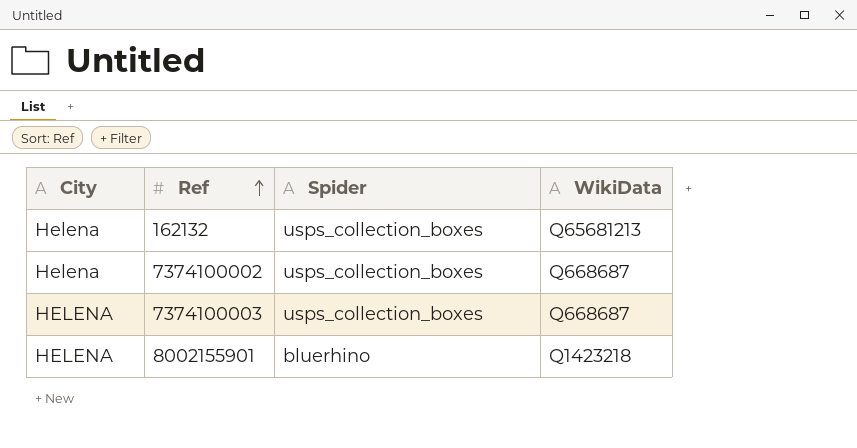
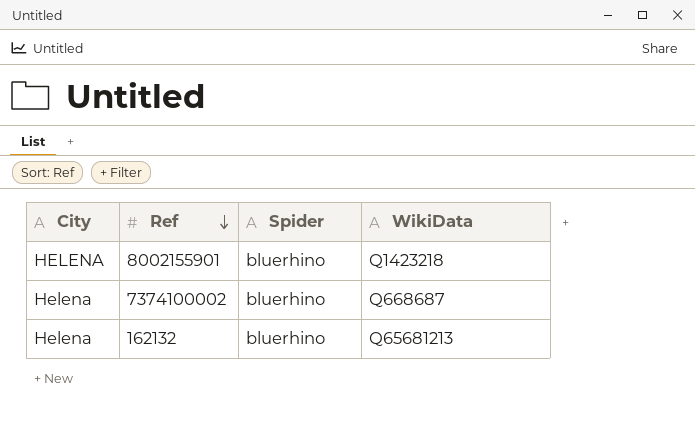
row order: Ref ascending -> Ref descending
row 7374100003: HELENA | usps_collection_boxes | Q668687 -> none
7374100002 | Spider: usps_collection_boxes -> bluerhino
162132 | Spider: usps_collection_boxes -> bluerhino

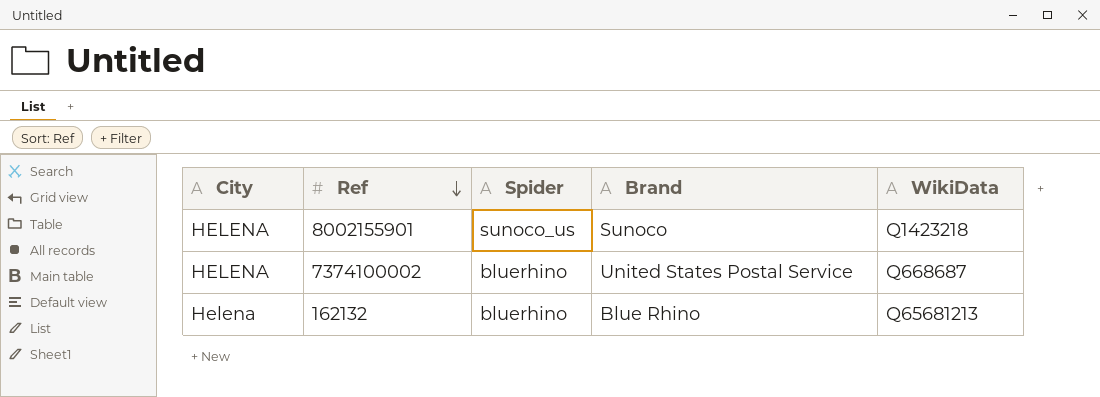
column Brand | position: none -> 4
8002155901 | Spider: bluerhino -> sunoco_us
7374100002 | City: Helena -> HELENA

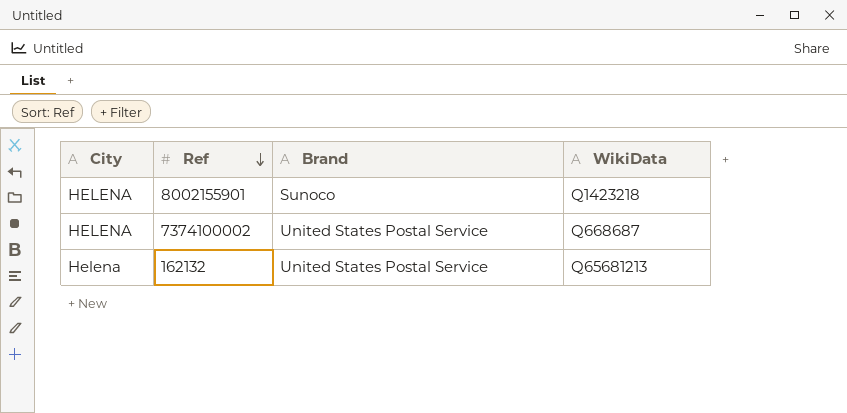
column Spider | position: 3 -> none
162132 | Brand: Blue Rhino -> United States Postal Service

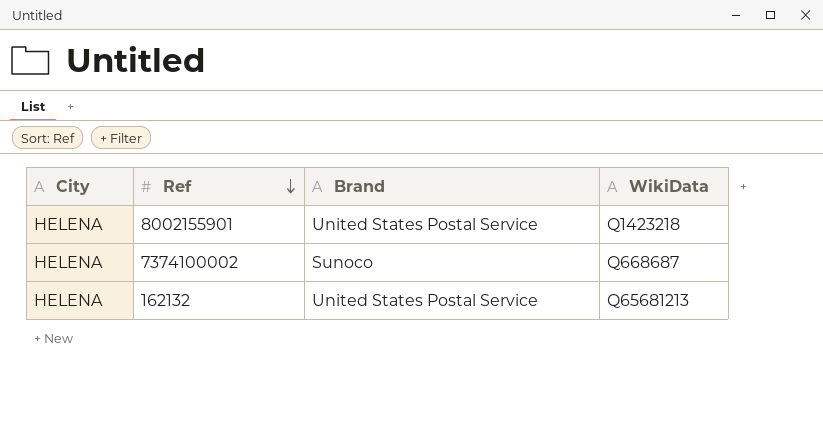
8002155901 | Brand: Sunoco -> United States Postal Service
7374100002 | Brand: United States Postal Service -> Sunoco
162132 | City: Helena -> HELENA

